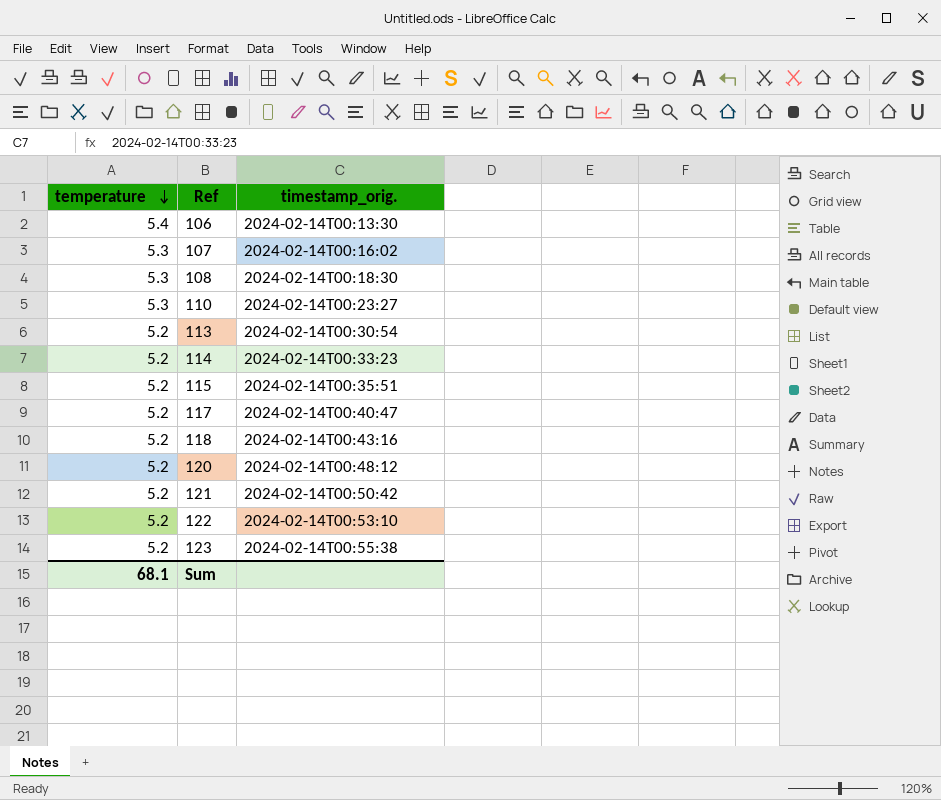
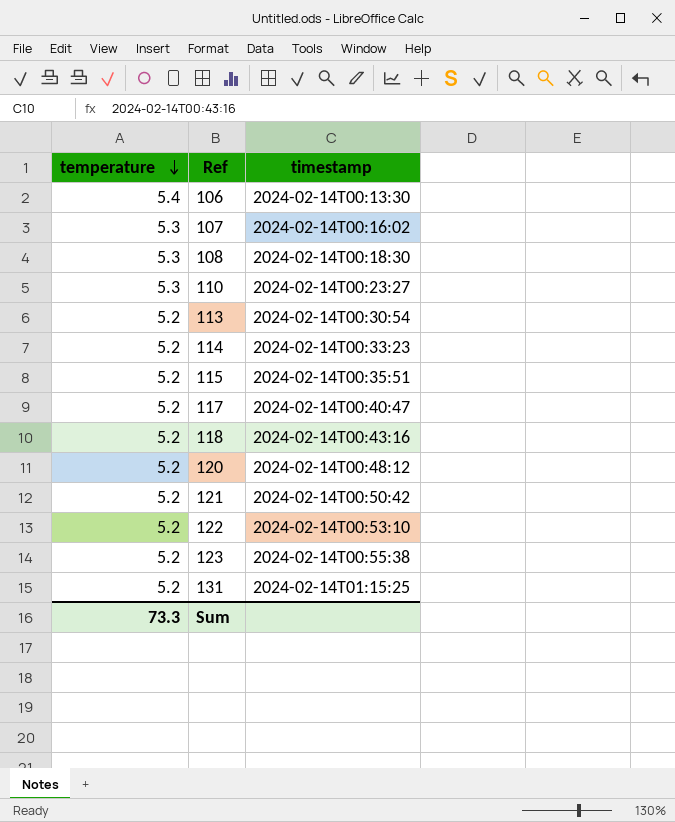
column name: timestamp_orig. -> timestamp
row 131: none -> 5.2 | 2024-02-14T01:15:25
Sum | temperature: 68.1 -> 73.3

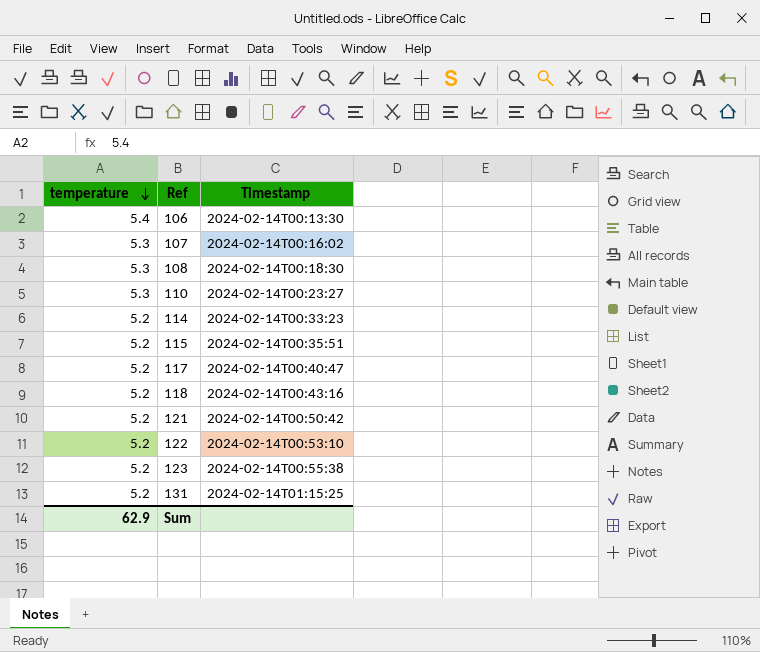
column name: timestamp -> Timestamp
row 113: 5.2 | 2024-02-14T00:30:54 -> none
row 120: 5.2 | 2024-02-14T00:48:12 -> none
Sum | temperature: 73.3 -> 62.9

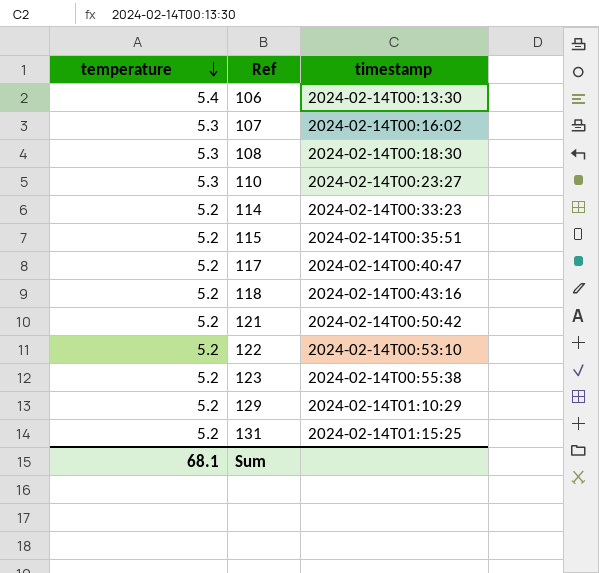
column name: Timestamp -> timestamp
row 129: none -> 5.2 | 2024-02-14T01:10:29
Sum | temperature: 62.9 -> 68.1

